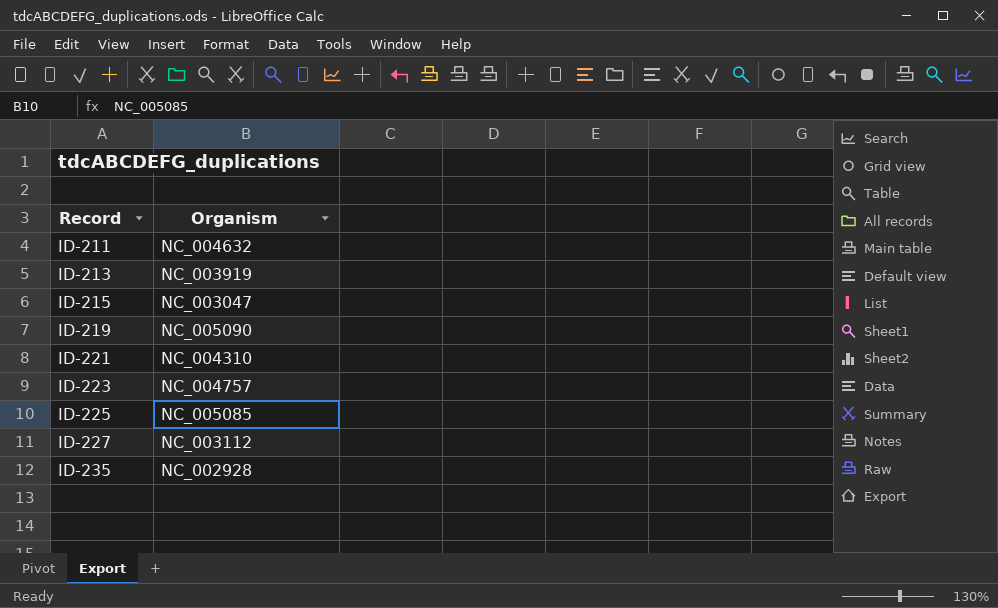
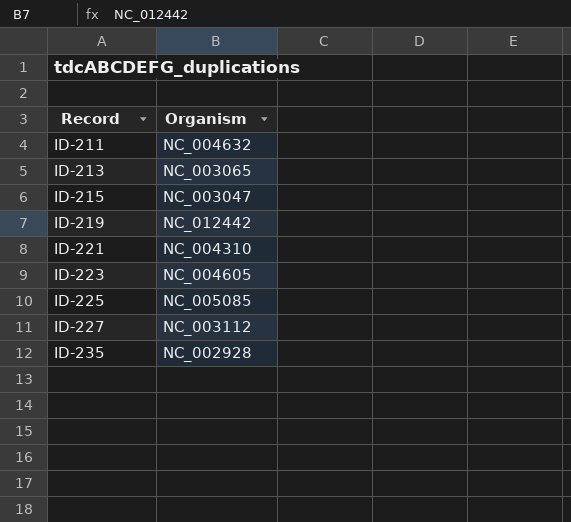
ID-213 | Organism: NC_003919 -> NC_003065
ID-219 | Organism: NC_005090 -> NC_012442
ID-223 | Organism: NC_004757 -> NC_004605

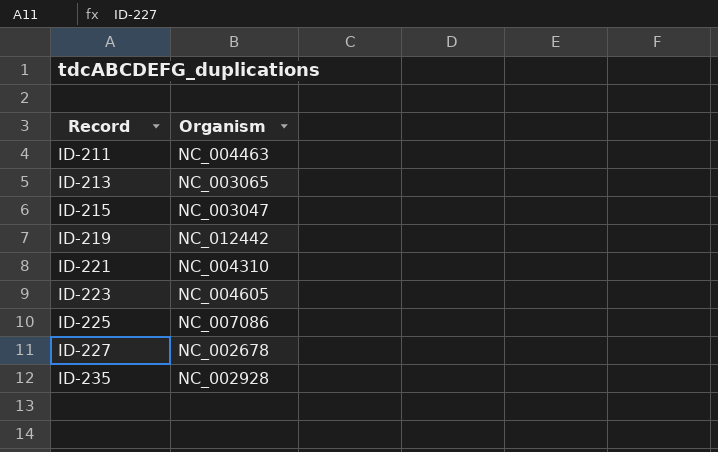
ID-211 | Organism: NC_004632 -> NC_004463
ID-225 | Organism: NC_005085 -> NC_007086
ID-227 | Organism: NC_003112 -> NC_002678

